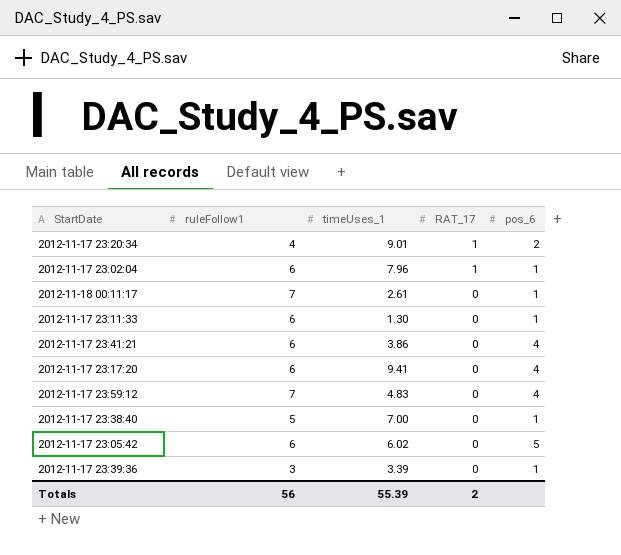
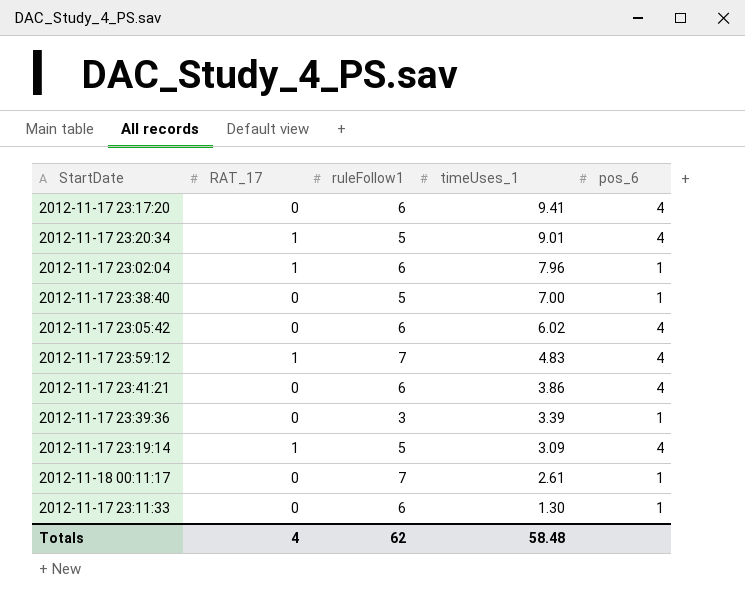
row order: RAT_17 descending -> timeUses_1 descending
column RAT_17 | position: 4 -> 2
2012-11-17 23:20:34 | ruleFollow1: 4 -> 5
2012-11-17 23:20:34 | pos_6: 2 -> 4
2012-11-17 23:05:42 | pos_6: 5 -> 4
2012-11-17 23:59:12 | RAT_17: 0 -> 1
row 2012-11-17 23:19:14: none -> 1 | 5 | 3.09 | 4
Totals | RAT_17: 2 -> 4
Totals | ruleFollow1: 56 -> 62
Totals | timeUses_1: 55.39 -> 58.48

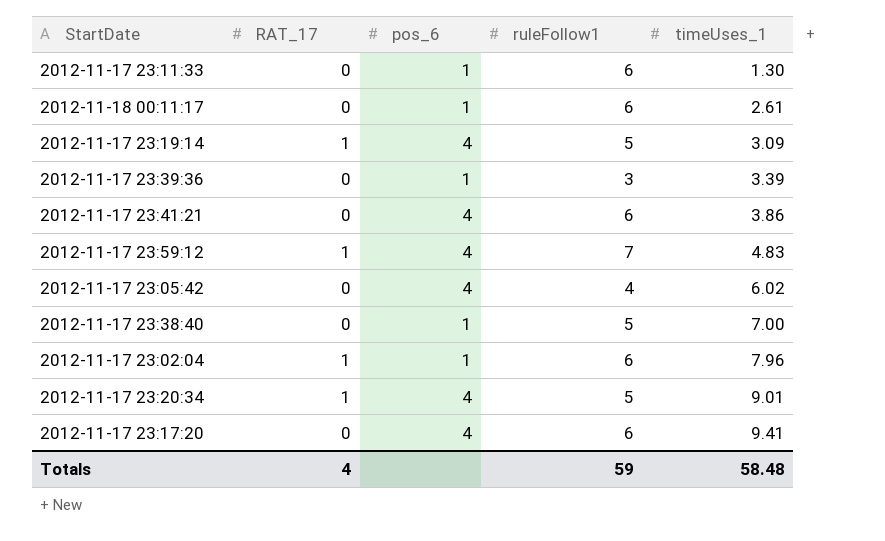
row order: timeUses_1 descending -> timeUses_1 ascending
column pos_6 | position: 5 -> 3
2012-11-18 00:11:17 | ruleFollow1: 7 -> 6
2012-11-17 23:05:42 | ruleFollow1: 6 -> 4
Totals | ruleFollow1: 62 -> 59

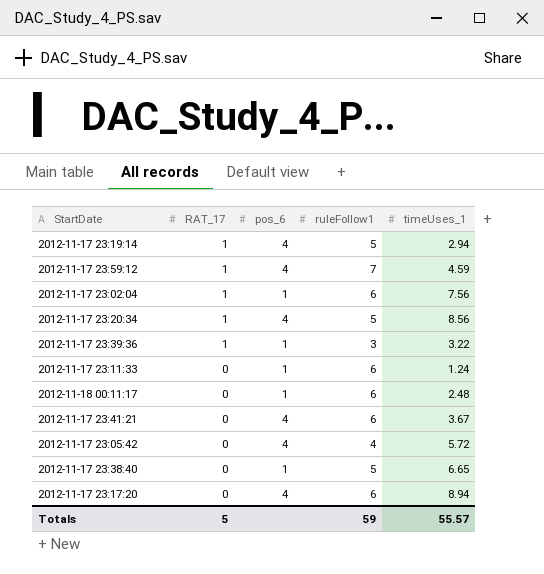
row order: timeUses_1 ascending -> RAT_17 descending
2012-11-17 23:19:14 | timeUses_1: 3.09 -> 2.94
2012-11-17 23:59:12 | timeUses_1: 4.83 -> 4.59
2012-11-17 23:02:04 | timeUses_1: 7.96 -> 7.56
2012-11-17 23:20:34 | timeUses_1: 9.01 -> 8.56
2012-11-17 23:39:36 | RAT_17: 0 -> 1
2012-11-17 23:39:36 | timeUses_1: 3.39 -> 3.22
2012-11-17 23:11:33 | timeUses_1: 1.30 -> 1.24
2012-11-18 00:11:17 | timeUses_1: 2.61 -> 2.48
2012-11-17 23:41:21 | timeUses_1: 3.86 -> 3.67
2012-11-17 23:05:42 | timeUses_1: 6.02 -> 5.72
2012-11-17 23:38:40 | timeUses_1: 7.00 -> 6.65
2012-11-17 23:17:20 | timeUses_1: 9.41 -> 8.94
Totals | RAT_17: 4 -> 5
Totals | timeUses_1: 58.48 -> 55.57

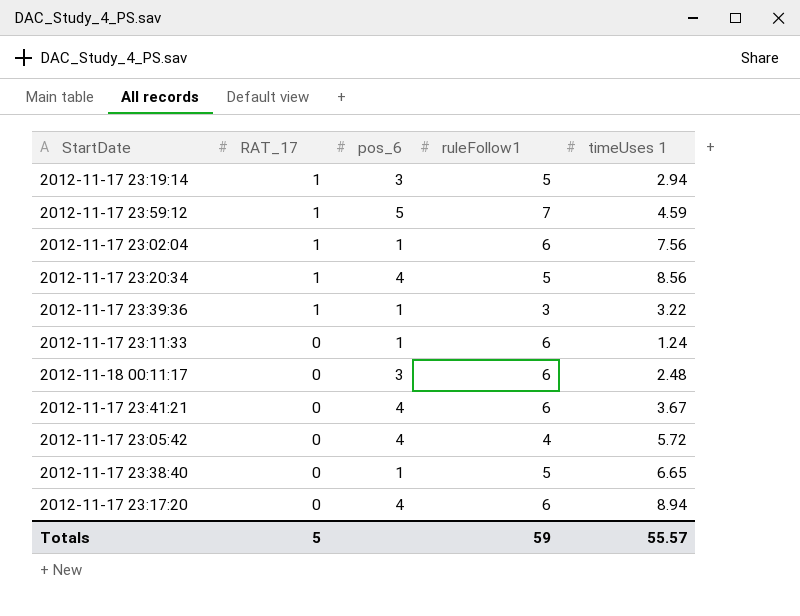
column name: timeUses_1 -> timeUses 1
2012-11-17 23:19:14 | pos_6: 4 -> 3
2012-11-17 23:59:12 | pos_6: 4 -> 5
2012-11-18 00:11:17 | pos_6: 1 -> 3

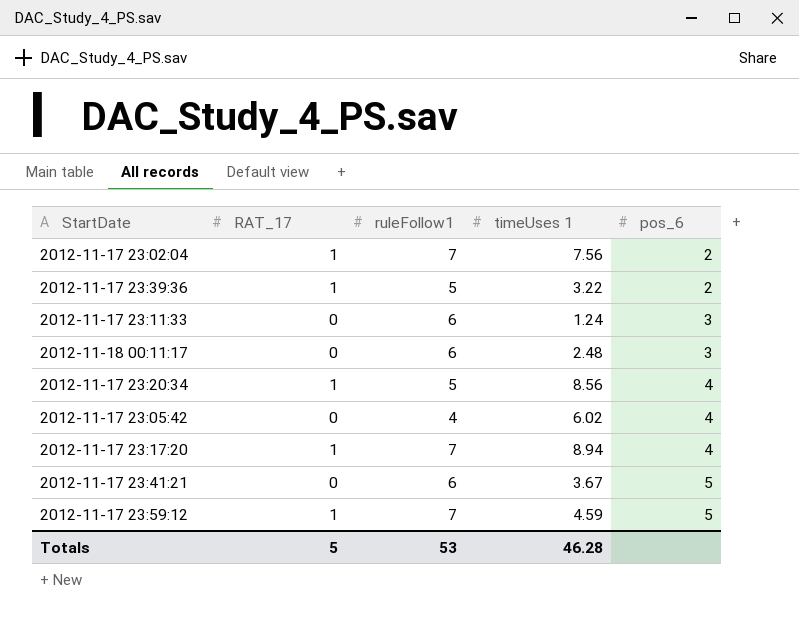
row order: RAT_17 descending -> pos_6 ascending
column pos_6 | position: 3 -> 5
row 2012-11-17 23:19:14: 1 | 3 | 5 | 2.94 -> none
row 2012-11-17 23:38:40: 0 | 1 | 5 | 6.65 -> none
2012-11-17 23:02:04 | ruleFollow1: 6 -> 7
2012-11-17 23:02:04 | pos_6: 1 -> 2
2012-11-17 23:39:36 | ruleFollow1: 3 -> 5
2012-11-17 23:39:36 | pos_6: 1 -> 2
2012-11-17 23:11:33 | pos_6: 1 -> 3
2012-11-17 23:05:42 | timeUses 1: 5.72 -> 6.02
2012-11-17 23:17:20 | RAT_17: 0 -> 1
2012-11-17 23:17:20 | ruleFollow1: 6 -> 7
2012-11-17 23:41:21 | pos_6: 4 -> 5
Totals | ruleFollow1: 59 -> 53
Totals | timeUses 1: 55.57 -> 46.28

